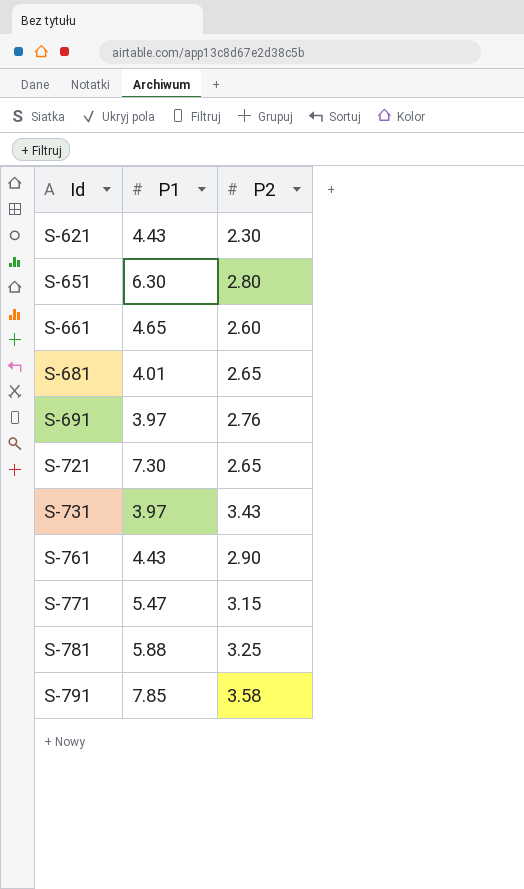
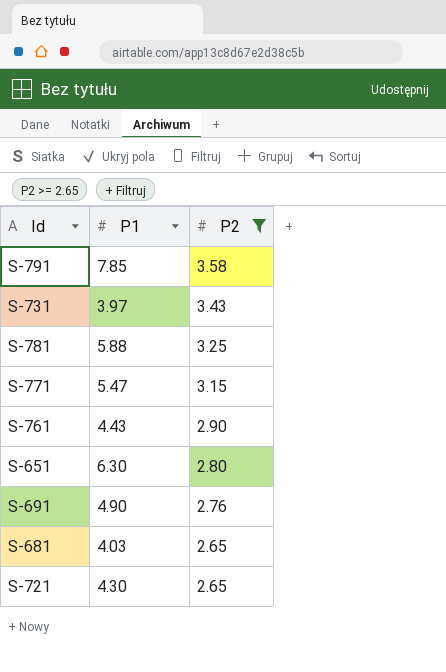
filter: none -> P2 >= 2.65
row order: Id ascending -> P2 descending
S-691 | P1: 3.97 -> 4.90
S-681 | P1: 4.01 -> 4.03
S-721 | P1: 7.30 -> 4.30

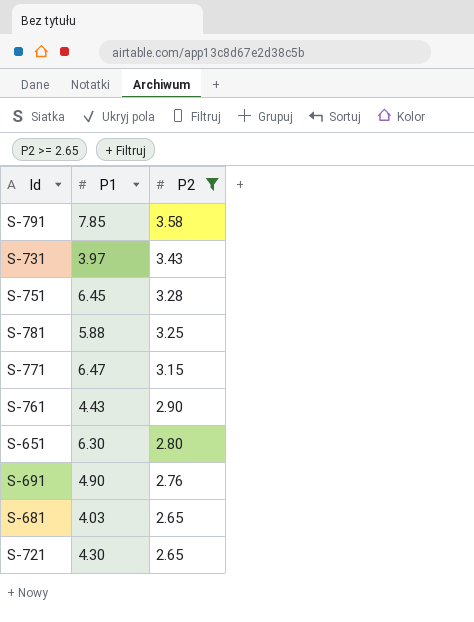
row S-751: none -> 6.45 | 3.28
S-771 | P1: 5.47 -> 6.47

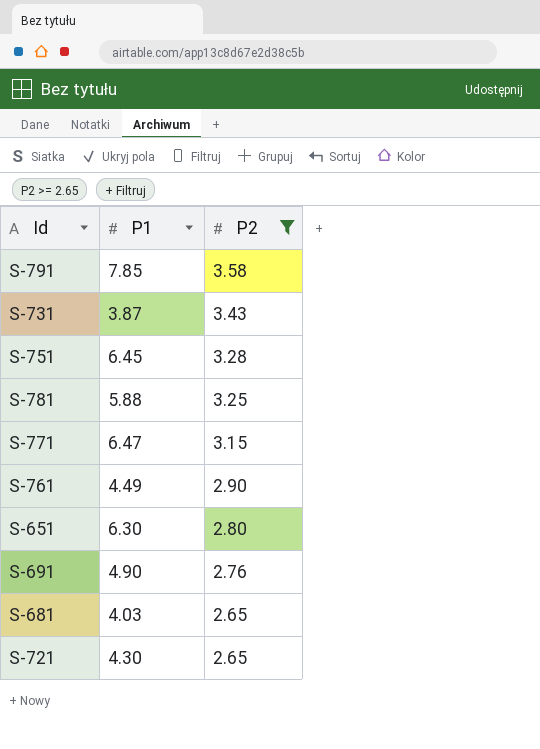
S-731 | P1: 3.97 -> 3.87
S-761 | P1: 4.43 -> 4.49

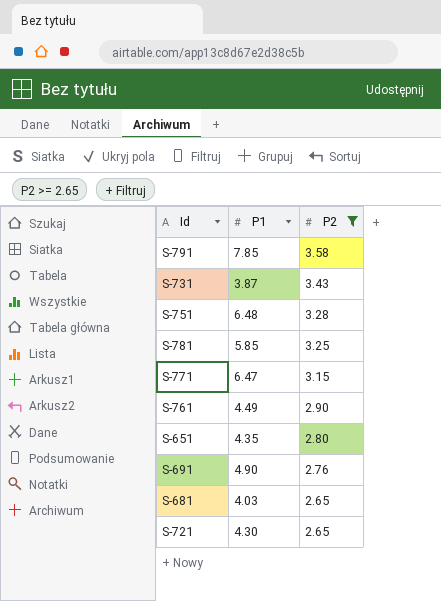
S-751 | P1: 6.45 -> 6.48
S-781 | P1: 5.88 -> 5.85
S-651 | P1: 6.30 -> 4.35

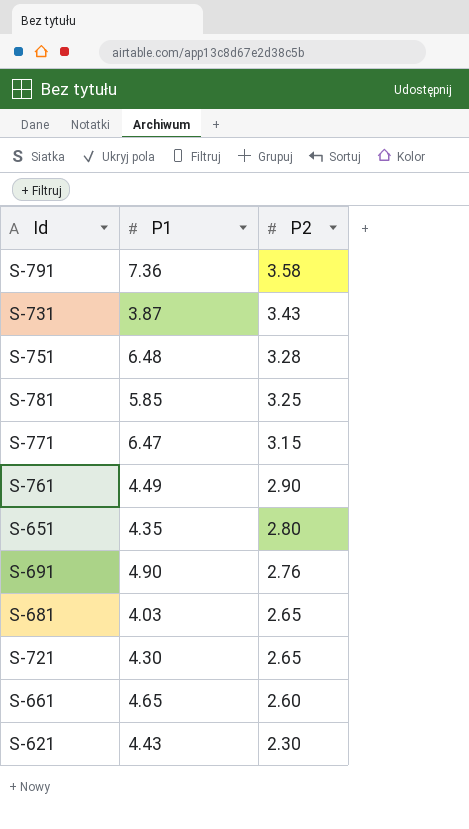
filter: P2 >= 2.65 -> none
S-791 | P1: 7.85 -> 7.36

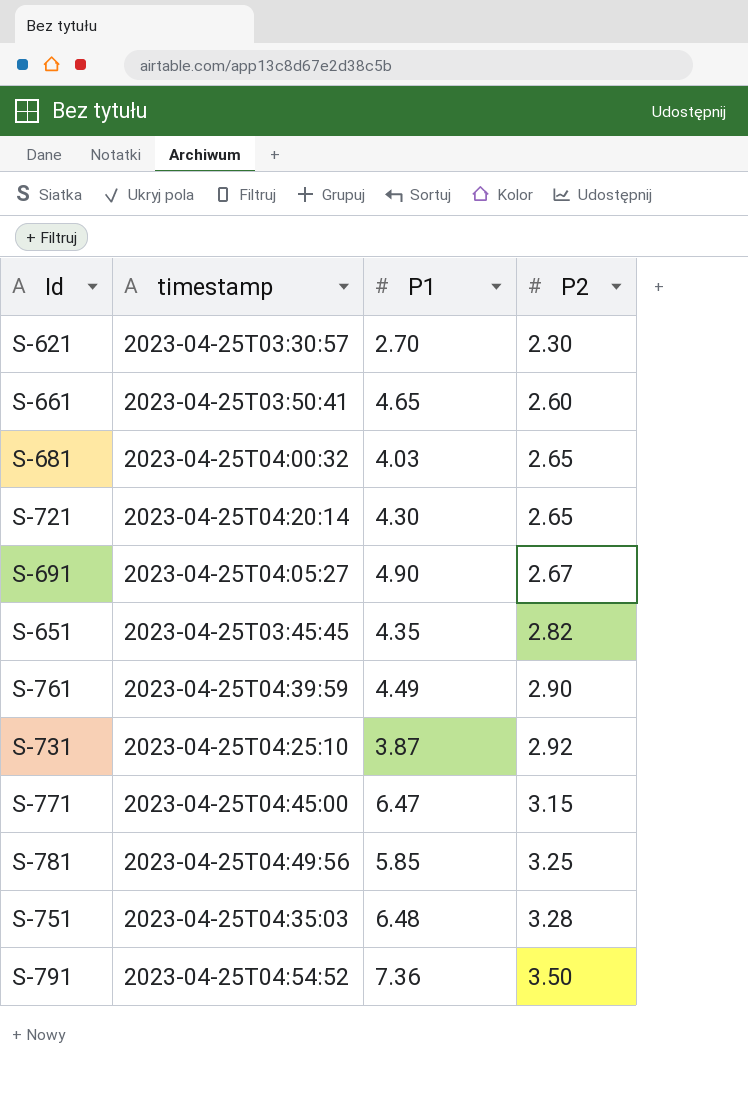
row order: P2 descending -> P2 ascending
column timestamp | position: none -> 2
S-621 | P1: 4.43 -> 2.70
S-691 | P2: 2.76 -> 2.67
S-651 | P2: 2.80 -> 2.82
S-731 | P2: 3.43 -> 2.92
S-791 | P2: 3.58 -> 3.50

